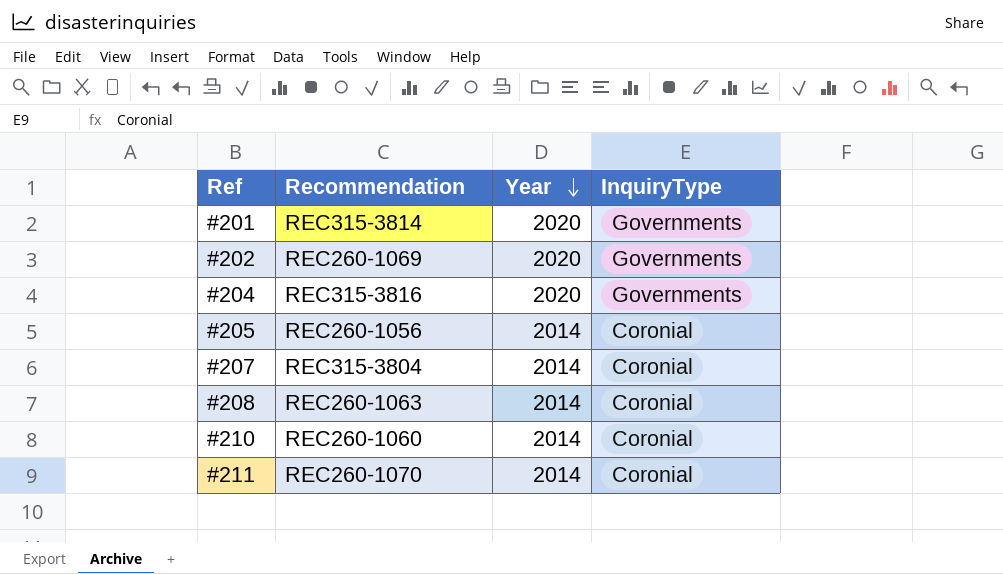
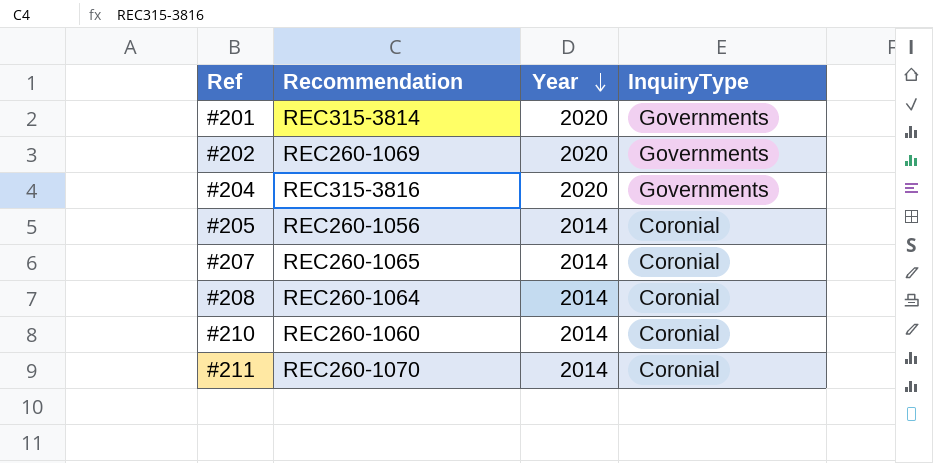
#207 | Recommendation: REC315-3804 -> REC260-1065
#208 | Recommendation: REC260-1063 -> REC260-1064

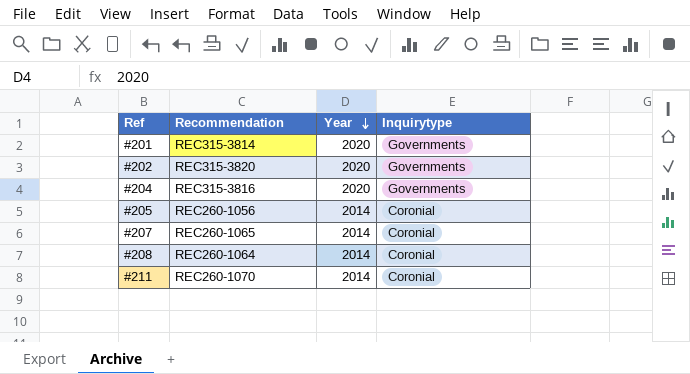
column name: InquiryType -> Inquirytype
row #210: REC260-1060 | 2014 | Coronial -> none
#202 | Recommendation: REC260-1069 -> REC315-3820

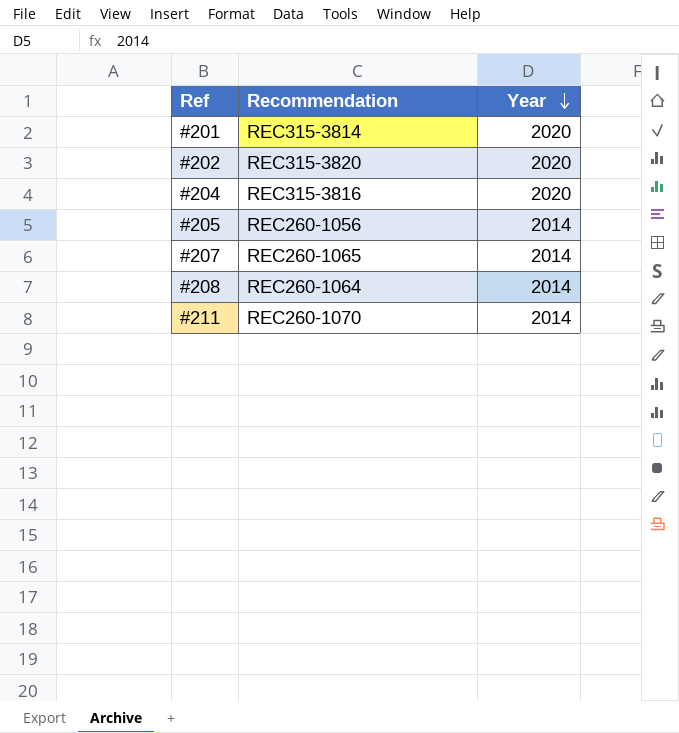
column Inquirytype | position: 4 -> none

